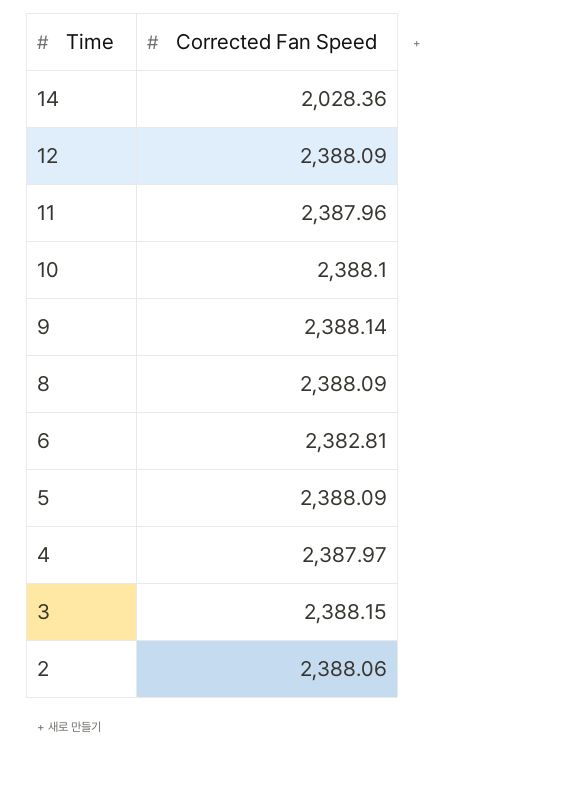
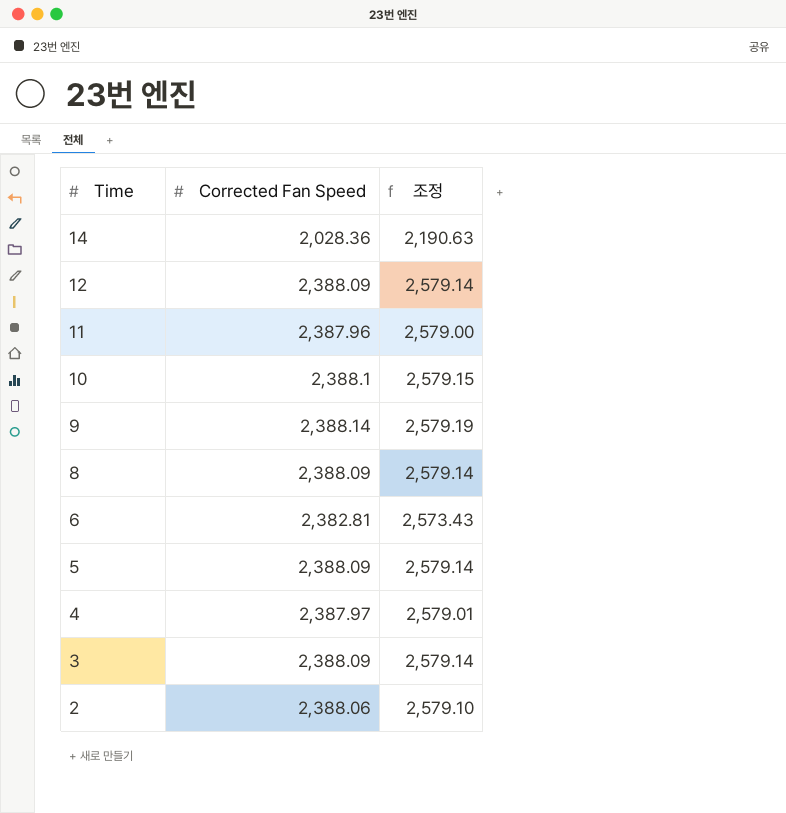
column 조정 | formula: none -> [Corrected Fan Speed] * 1.08
3 | Corrected Fan Speed: 2,388.15 -> 2,388.09

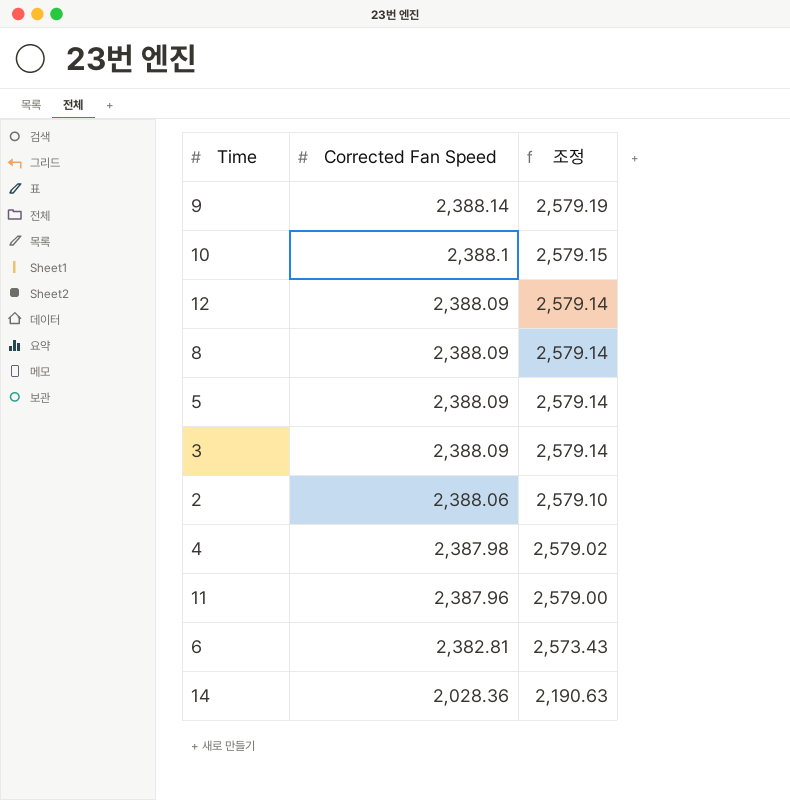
row order: Time descending -> Corrected Fan Speed descending
4 | Corrected Fan Speed: 2,387.97 -> 2,387.98
4 | 조정: 2,579.01 -> 2,579.02

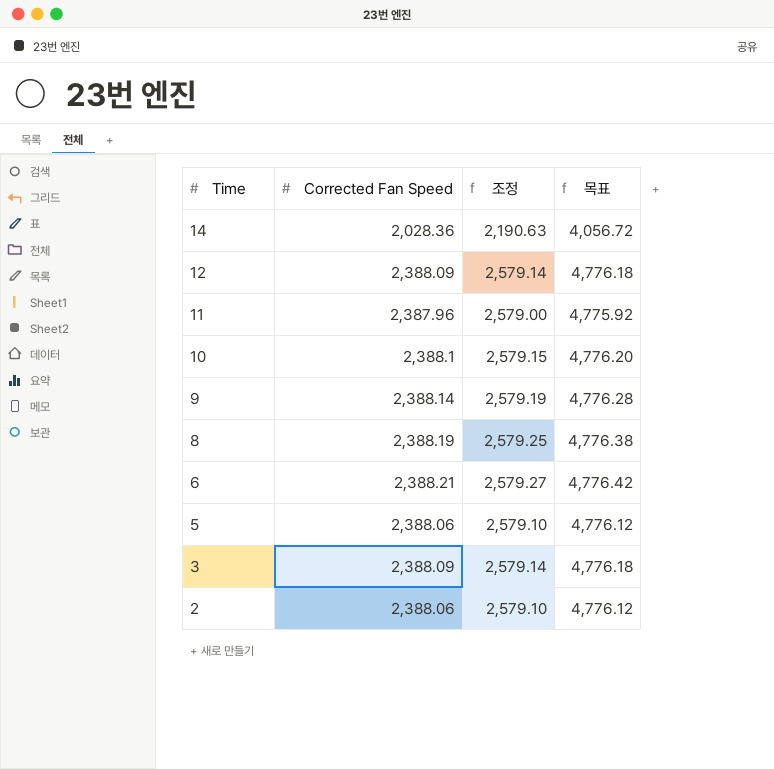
row order: Corrected Fan Speed descending -> Time descending
column 목표 | formula: none -> [Corrected Fan Speed] * 2
row 4: 2,387.98 | 2,579.02 -> none
8 | Corrected Fan Speed: 2,388.09 -> 2,388.19
8 | 조정: 2,579.14 -> 2,579.25
6 | Corrected Fan Speed: 2,382.81 -> 2,388.21
6 | 조정: 2,573.43 -> 2,579.27
5 | Corrected Fan Speed: 2,388.09 -> 2,388.06
5 | 조정: 2,579.14 -> 2,579.10

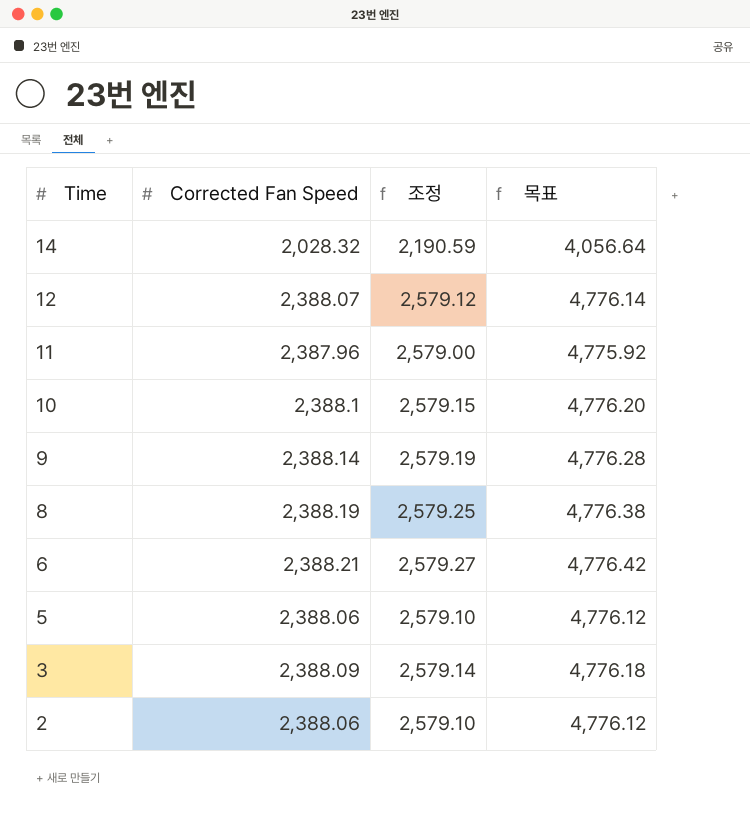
14 | Corrected Fan Speed: 2,028.36 -> 2,028.32
14 | 조정: 2,190.63 -> 2,190.59
14 | 목표: 4,056.72 -> 4,056.64
12 | Corrected Fan Speed: 2,388.09 -> 2,388.07
12 | 조정: 2,579.14 -> 2,579.12
12 | 목표: 4,776.18 -> 4,776.14

